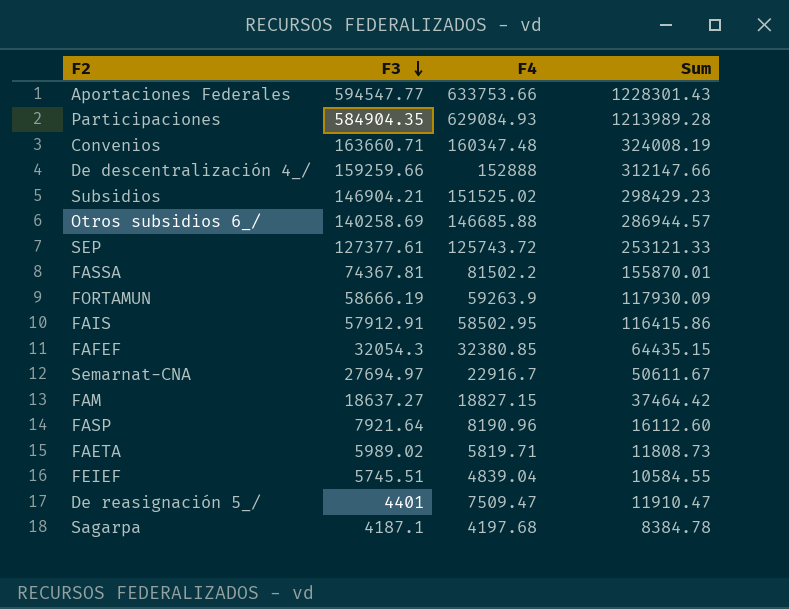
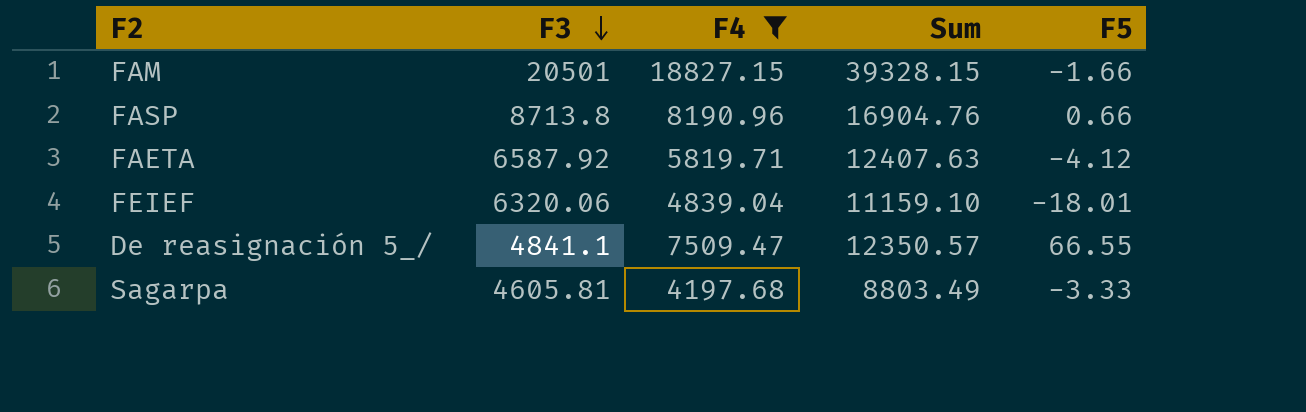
filter: none -> F4 <= 18827.15
column F5 | position: none -> 5
FAM | F3: 18637.27 -> 20501
FAM | Sum: 37464.42 -> 39328.15
FASP | F3: 7921.64 -> 8713.8
FASP | Sum: 16112.60 -> 16904.76
FAETA | F3: 5989.02 -> 6587.92
FAETA | Sum: 11808.73 -> 12407.63
FEIEF | F3: 5745.51 -> 6320.06
FEIEF | Sum: 10584.55 -> 11159.10
De reasignación 5_/ | F3: 4401 -> 4841.1
De reasignación 5_/ | Sum: 11910.47 -> 12350.57
Sagarpa | F3: 4187.1 -> 4605.81
Sagarpa | Sum: 8384.78 -> 8803.49

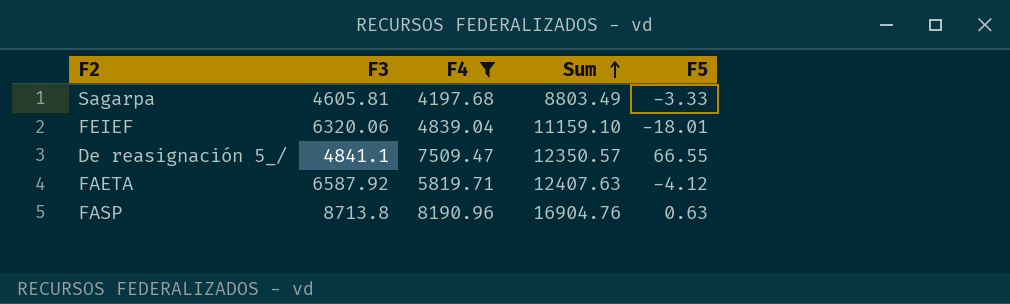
row order: F3 descending -> Sum ascending
row FAM: 20501 | 18827.15 | 39328.15 | -1.66 -> none
FASP | F5: 0.66 -> 0.63

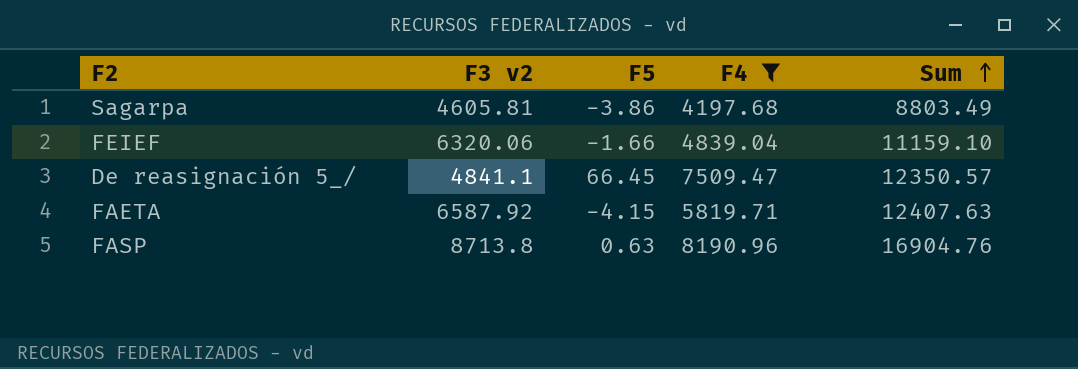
column name: F3 -> F3 v2
column F5 | position: 5 -> 3
Sagarpa | F5: -3.33 -> -3.86
FEIEF | F5: -18.01 -> -1.66
De reasignación 5_/ | F5: 66.55 -> 66.45
FAETA | F5: -4.12 -> -4.15

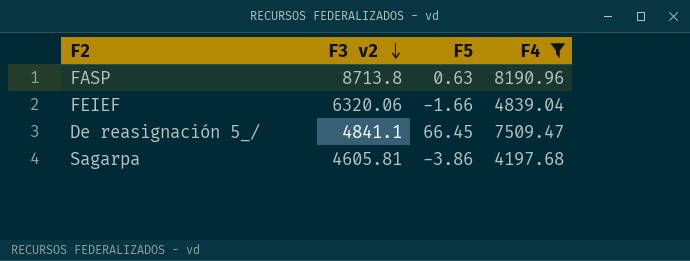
row order: Sum ascending -> F3 v2 descending
column Sum | formula: [F3 v2] + [F4] -> none
row FAETA: 6587.92 | -4.15 | 5819.71 | 12407.63 -> none

